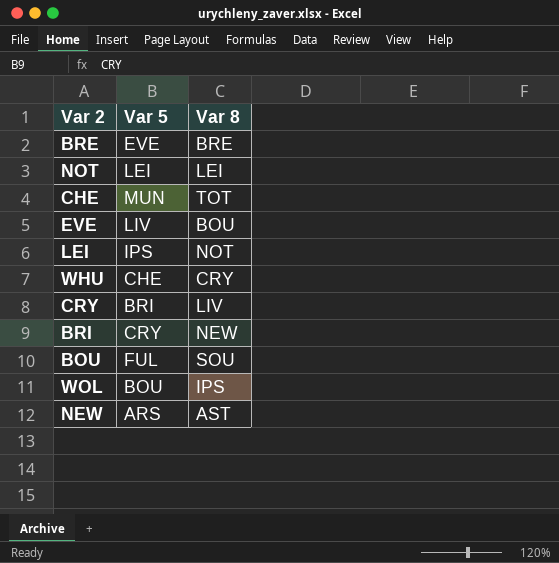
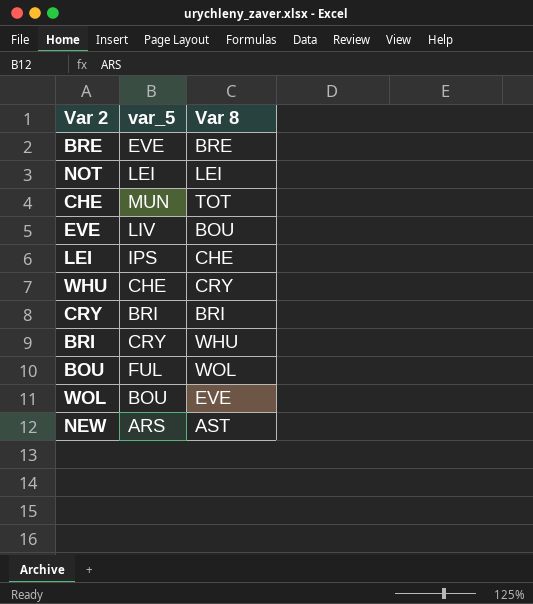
column name: Var 5 -> var_5
LEI | Var 8: NOT -> CHE
CRY | Var 8: LIV -> BRI
BRI | Var 8: NEW -> WHU
BOU | Var 8: SOU -> WOL
WOL | Var 8: IPS -> EVE

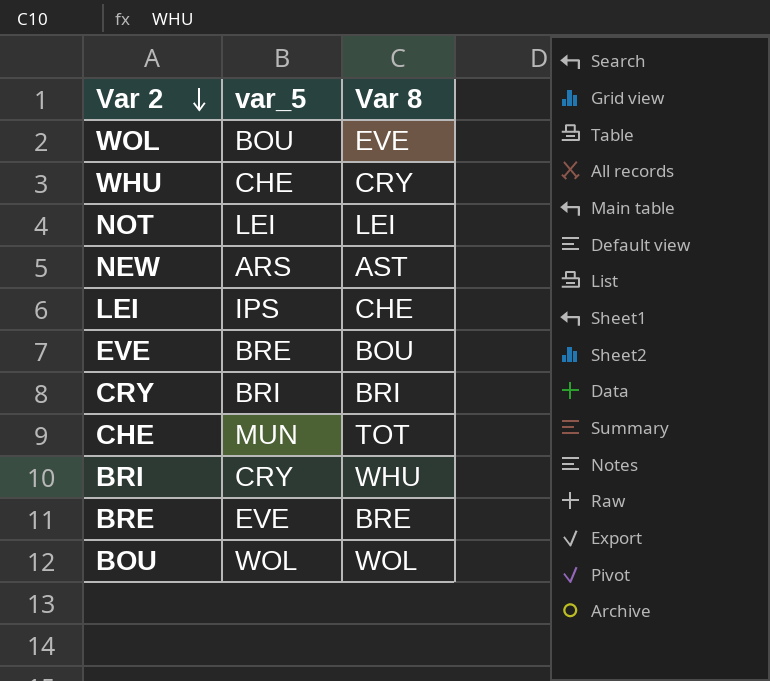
row order: none -> Var 2 descending
EVE | var_5: LIV -> BRE
BOU | var_5: FUL -> WOL

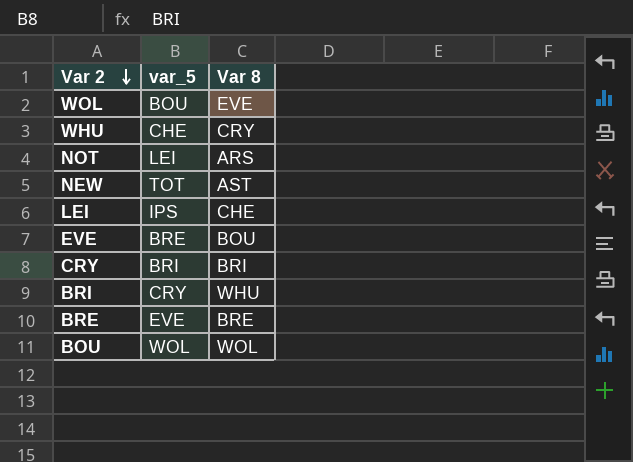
row CHE: MUN | TOT -> none
NOT | Var 8: LEI -> ARS
NEW | var_5: ARS -> TOT

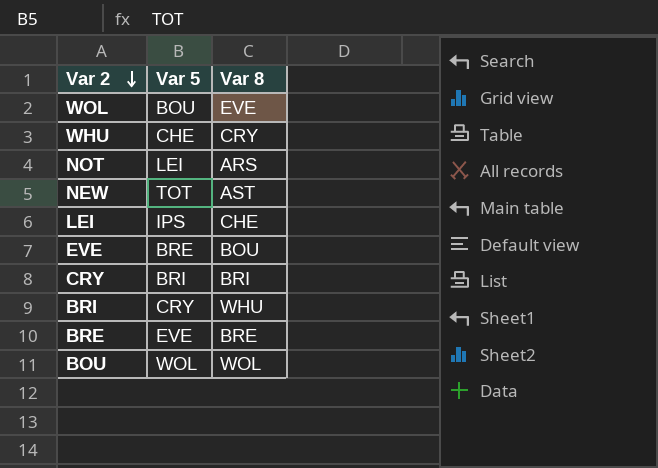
column name: var_5 -> Var 5

